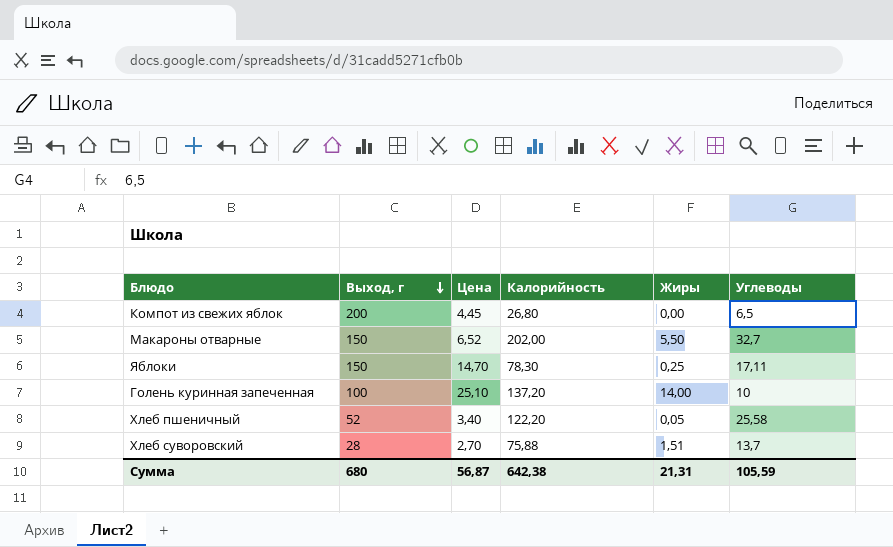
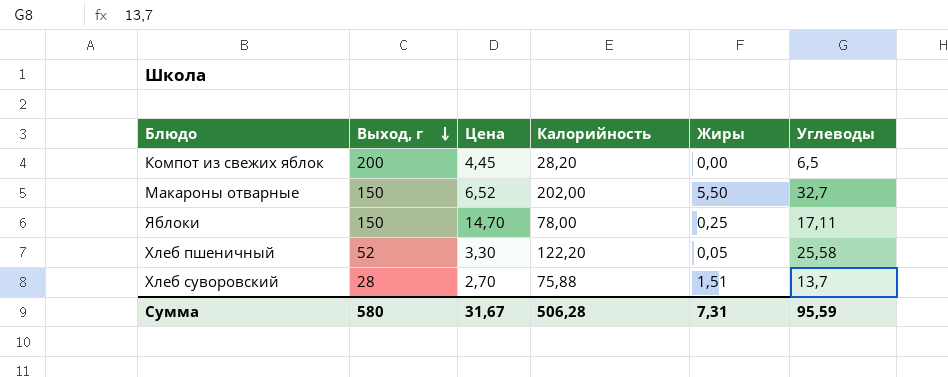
row Голень куринная запеченная: 100 | 25,10 | 137,20 | 14,00 | 10 -> none
Компот из свежих яблок | Калорийность: 26,80 -> 28,20
Яблоки | Калорийность: 78,30 -> 78,00
Хлеб пшеничный | Цена: 3,40 -> 3,30
Сумма | Выход, г: 680 -> 580
Сумма | Цена: 56,87 -> 31,67
Сумма | Калорийность: 642,38 -> 506,28
Сумма | Жиры: 21,31 -> 7,31
Сумма | Углеводы: 105,59 -> 95,59

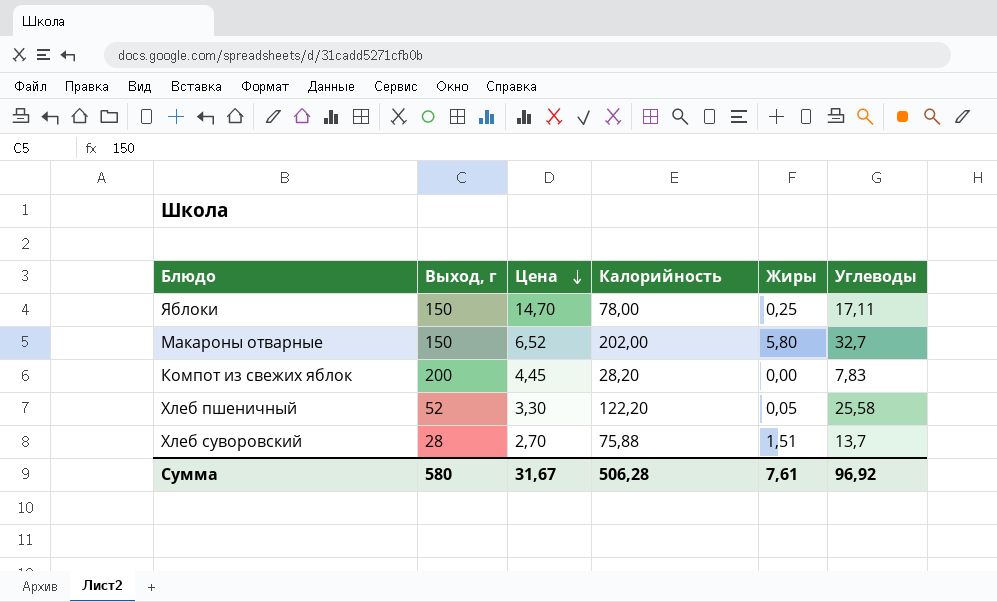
row order: Выход, г descending -> Цена descending
Макароны отварные | Жиры: 5,50 -> 5,80
Компот из свежих яблок | Углеводы: 6,5 -> 7,83
Сумма | Жиры: 7,31 -> 7,61
Сумма | Углеводы: 95,59 -> 96,92

